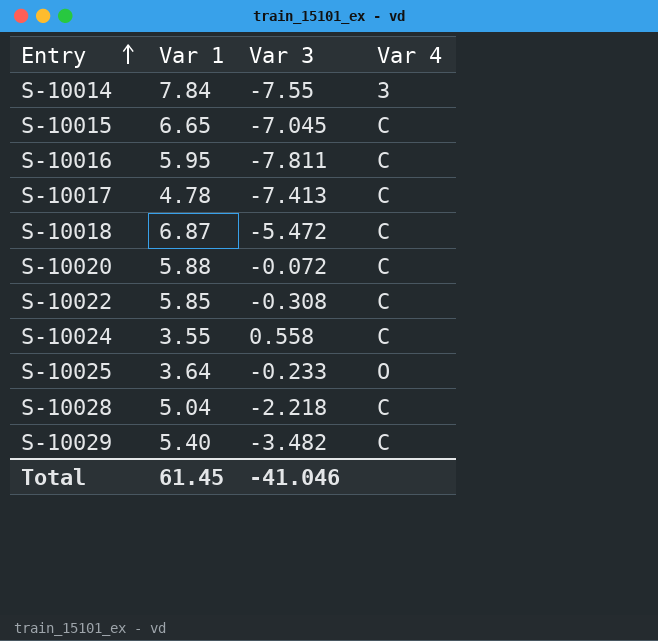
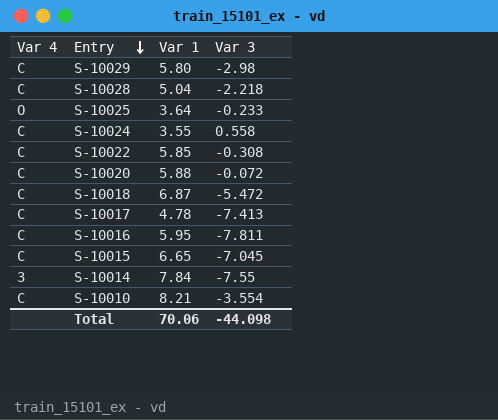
row order: Entry ascending -> Entry descending
column Var 4 | position: 4 -> 1
S-10029 | Var 1: 5.40 -> 5.80
S-10029 | Var 3: -3.482 -> -2.98
row S-10010: none -> C | 8.21 | -3.554
Total | Var 1: 61.45 -> 70.06
Total | Var 3: -41.046 -> -44.098

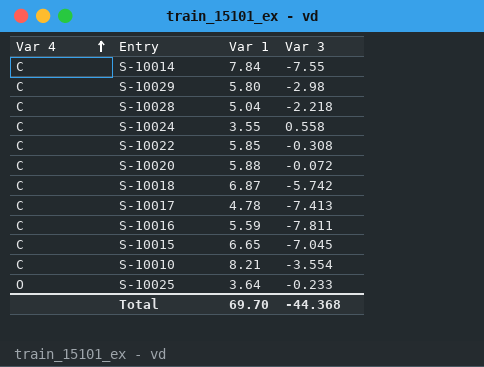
row order: Entry descending -> Var 4 ascending
S-10014 | Var 4: 3 -> C
S-10018 | Var 3: -5.472 -> -5.742
S-10016 | Var 1: 5.95 -> 5.59
Total | Var 1: 70.06 -> 69.70
Total | Var 3: -44.098 -> -44.368

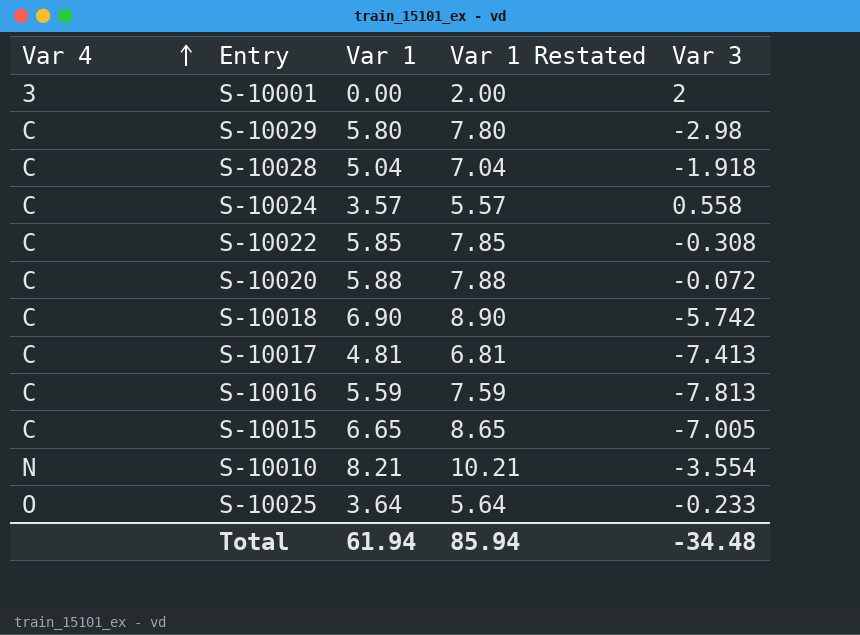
column Var 1 Restated | formula: none -> [Var 1] + 2
row S-10014: C | 7.84 | -7.55 -> none
row S-10001: none -> 3 | 0.00 | 2.00 | 2
S-10028 | Var 3: -2.218 -> -1.918
S-10024 | Var 1: 3.55 -> 3.57
S-10018 | Var 1: 6.87 -> 6.90
S-10017 | Var 1: 4.78 -> 4.81
S-10016 | Var 3: -7.811 -> -7.813
S-10015 | Var 3: -7.045 -> -7.005
S-10010 | Var 4: C -> N
Total | Var 1: 69.70 -> 61.94
Total | Var 3: -44.368 -> -34.48

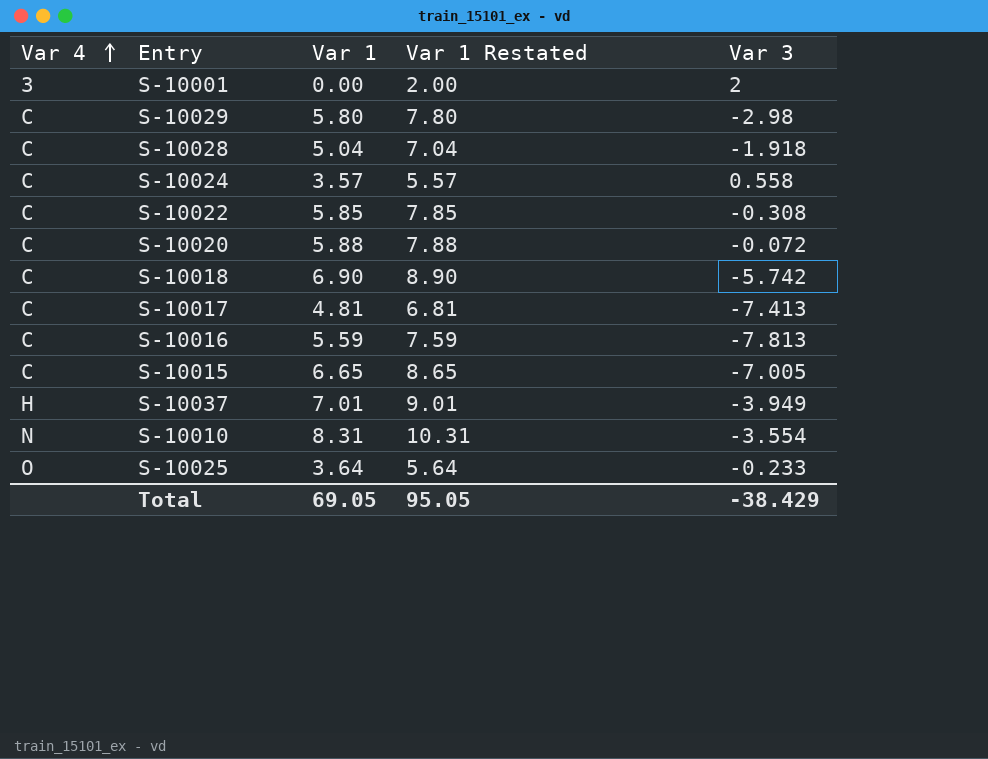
row S-10037: none -> H | 7.01 | 9.01 | -3.949
S-10010 | Var 1: 8.21 -> 8.31
S-10010 | Var 1 Restated: 10.21 -> 10.31
Total | Var 1: 61.94 -> 69.05
Total | Var 1 Restated: 85.94 -> 95.05
Total | Var 3: -34.48 -> -38.429

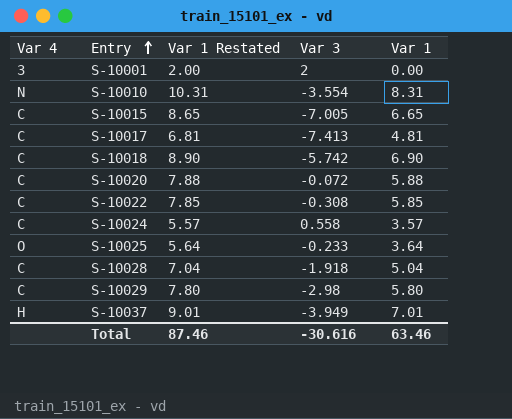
row order: Var 4 ascending -> Entry ascending
column Var 1 | position: 3 -> 5
row S-10016: C | 5.59 | 7.59 | -7.813 -> none
Total | Var 1 Restated: 95.05 -> 87.46
Total | Var 3: -38.429 -> -30.616
Total | Var 1: 69.05 -> 63.46

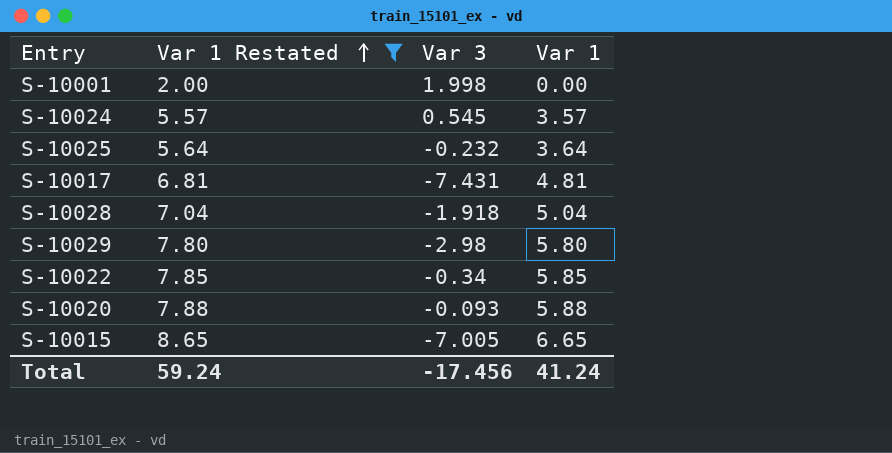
filter: none -> Var 1 Restated <= 8.65
row order: Entry ascending -> Var 1 Restated ascending
column Var 4 | position: 1 -> none
S-10001 | Var 3: 2 -> 1.998
S-10024 | Var 3: 0.558 -> 0.545
S-10025 | Var 3: -0.233 -> -0.232
S-10017 | Var 3: -7.413 -> -7.431
S-10022 | Var 3: -0.308 -> -0.34
S-10020 | Var 3: -0.072 -> -0.093
Total | Var 1 Restated: 87.46 -> 59.24
Total | Var 3: -30.616 -> -17.456
Total | Var 1: 63.46 -> 41.24

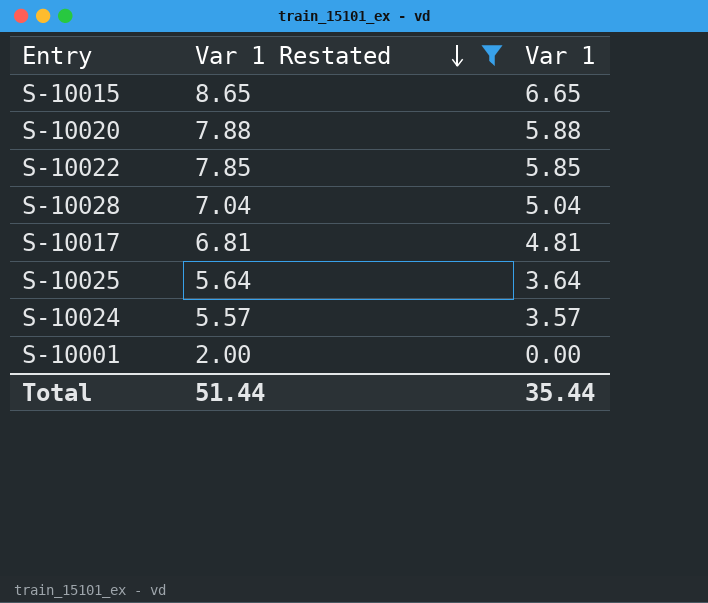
row order: Var 1 Restated ascending -> Var 1 Restated descending
column Var 3 | position: 3 -> none
row S-10029: 7.80 | -2.98 | 5.80 -> none
Total | Var 1 Restated: 59.24 -> 51.44
Total | Var 1: 41.24 -> 35.44

